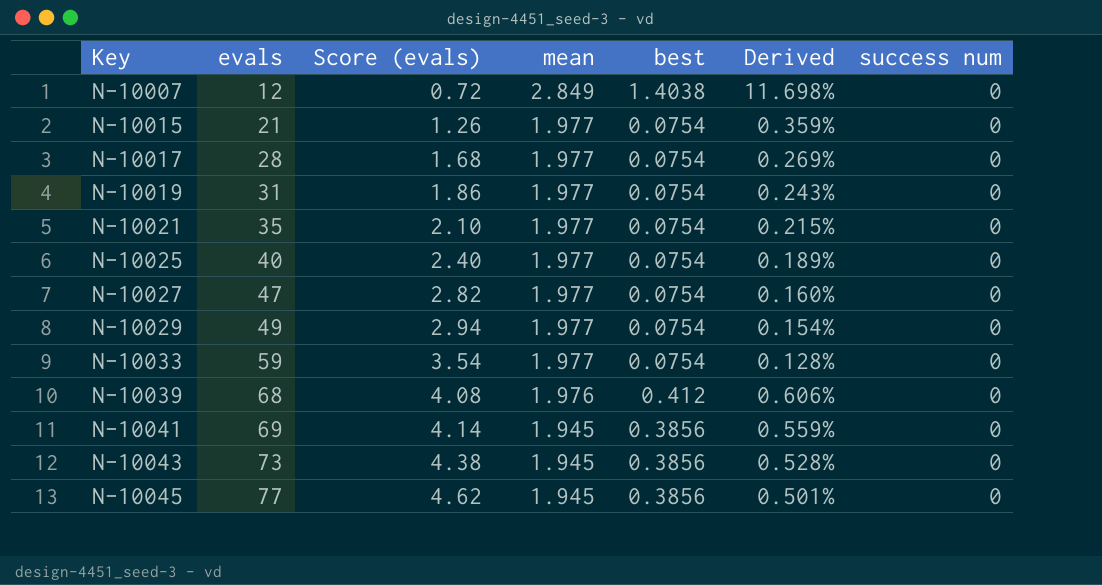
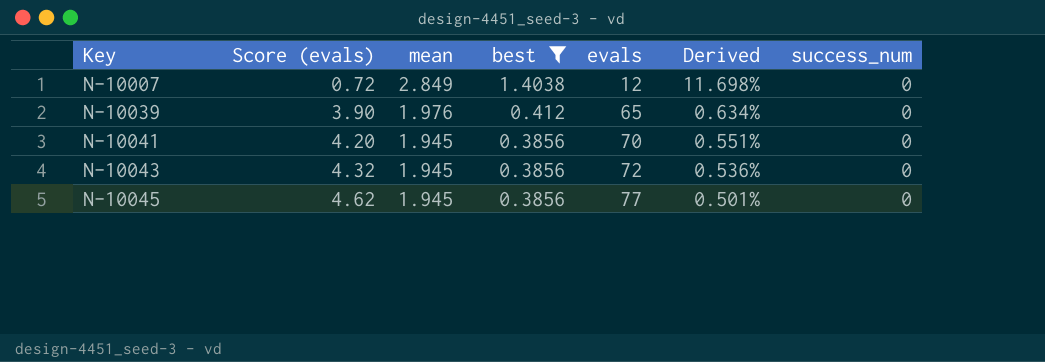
filter: none -> best != 0.0754
column evals | position: 2 -> 5
column name: success num -> success_num
N-10039 | Score (evals): 4.08 -> 3.90
N-10039 | evals: 68 -> 65
N-10039 | Derived: 0.606% -> 0.634%
N-10041 | Score (evals): 4.14 -> 4.20
N-10041 | evals: 69 -> 70
N-10041 | Derived: 0.559% -> 0.551%
N-10043 | Score (evals): 4.38 -> 4.32
N-10043 | evals: 73 -> 72
N-10043 | Derived: 0.528% -> 0.536%

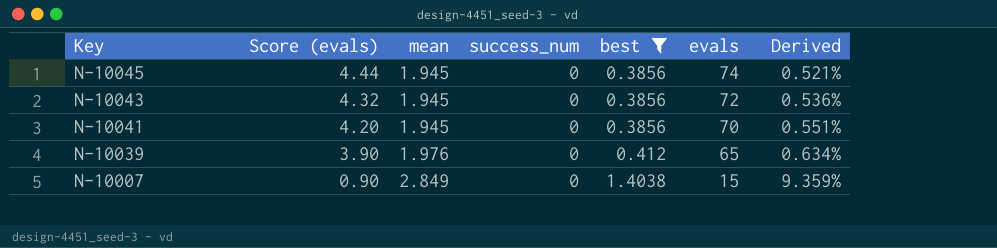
row order: Key ascending -> Key descending
column success_num | position: 7 -> 4
N-10045 | Score (evals): 4.62 -> 4.44
N-10045 | evals: 77 -> 74
N-10045 | Derived: 0.501% -> 0.521%
N-10007 | Score (evals): 0.72 -> 0.90
N-10007 | evals: 12 -> 15
N-10007 | Derived: 11.698% -> 9.359%

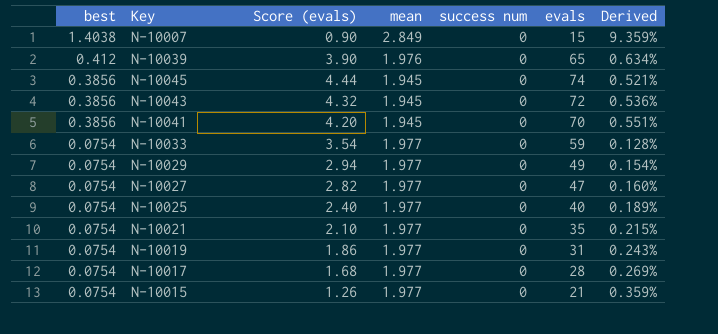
filter: best != 0.0754 -> none
row order: Key descending -> best descending
column best | position: 5 -> 1
column name: success_num -> success num

